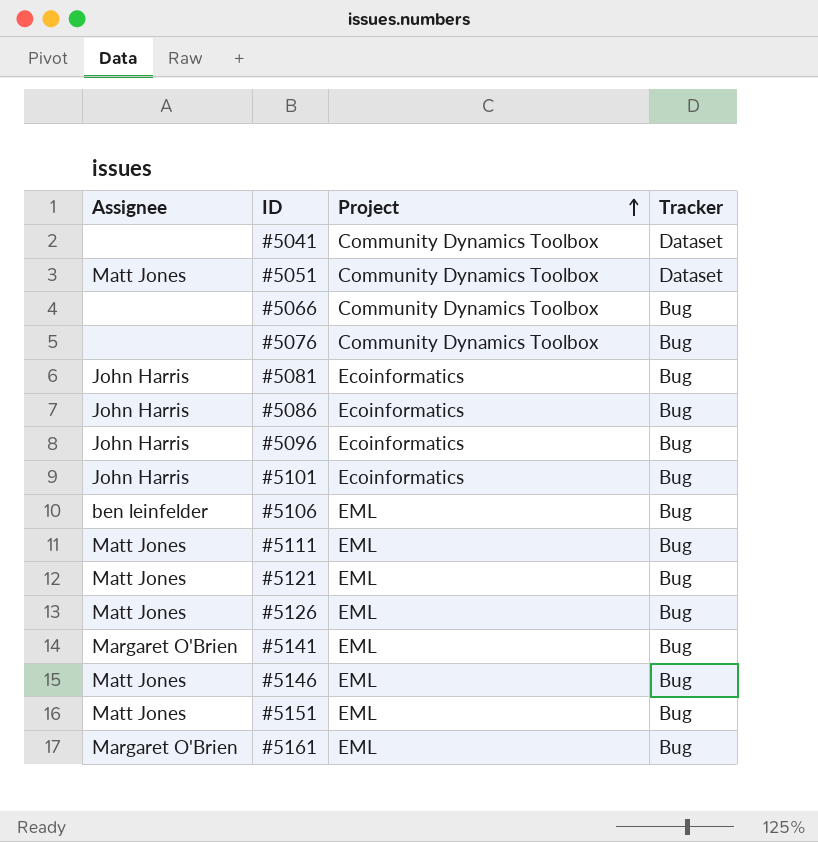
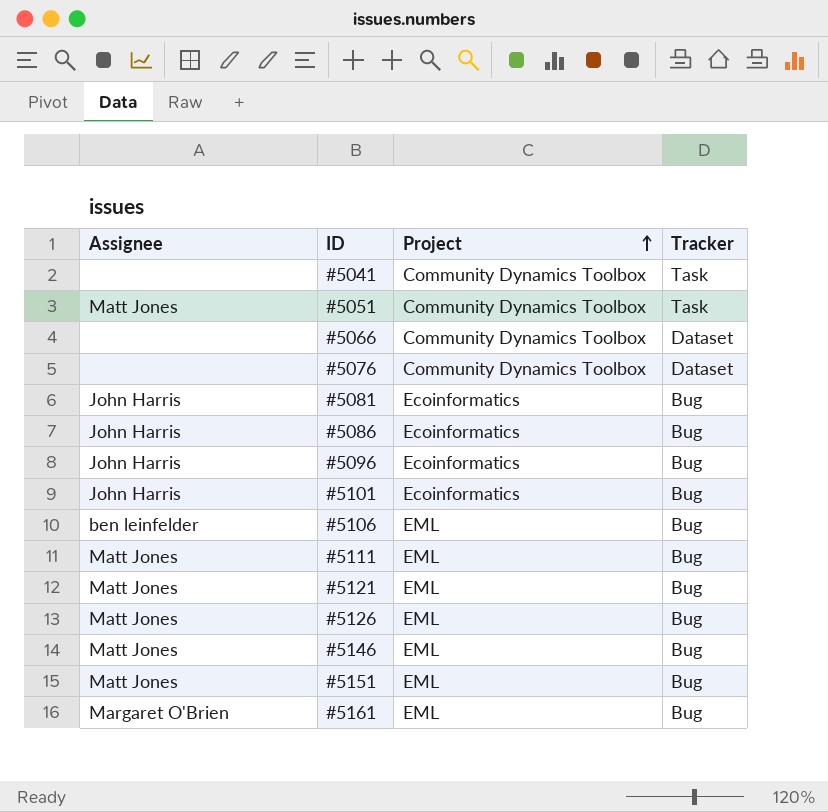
row #5141: Margaret O'Brien | EML | Bug -> none
#5041 | Tracker: Dataset -> Task
#5051 | Tracker: Dataset -> Task
#5066 | Tracker: Bug -> Dataset
#5076 | Tracker: Bug -> Dataset

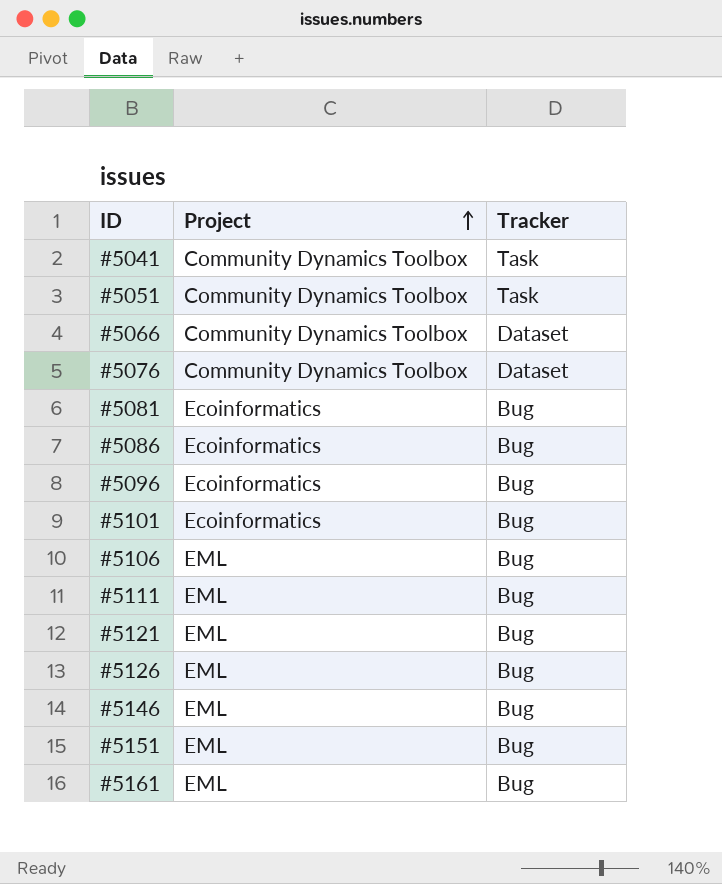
column Assignee | position: 1 -> none

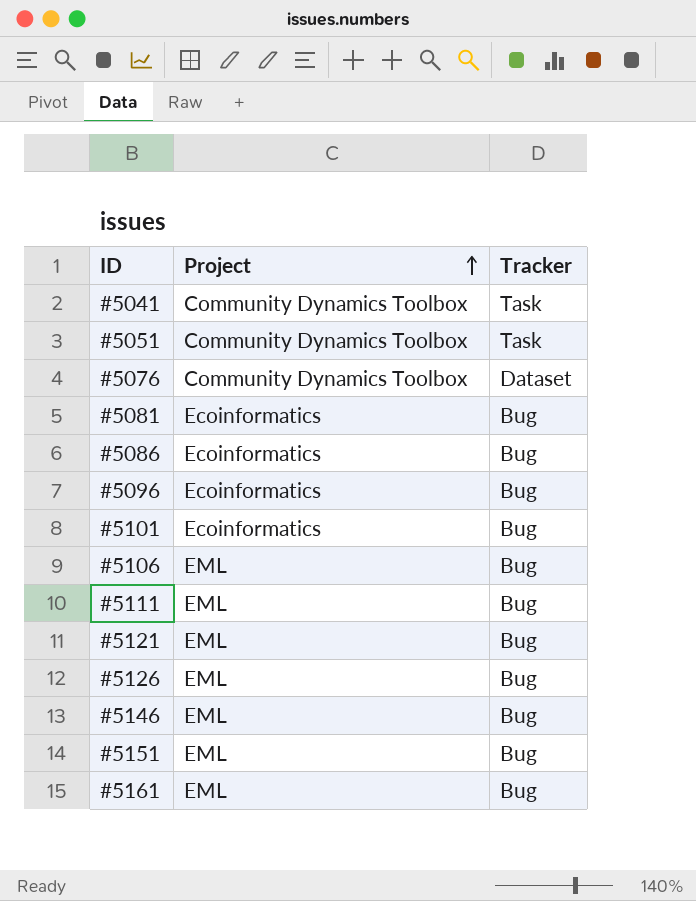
row #5066: Community Dynamics Toolbox | Dataset -> none

